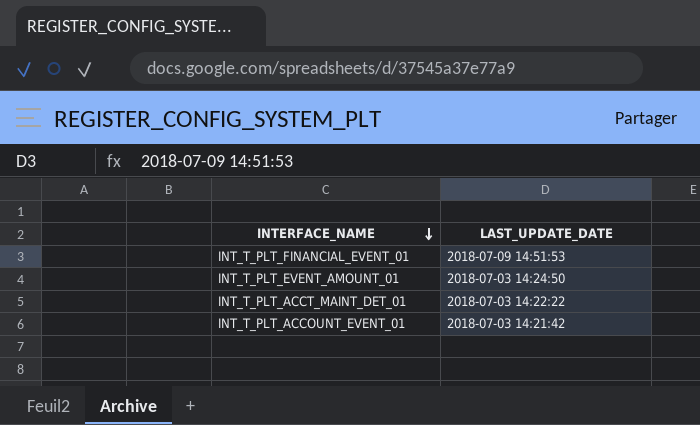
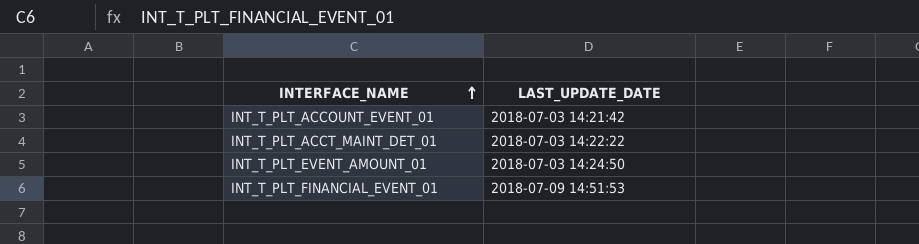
row order: INTERFACE_NAME descending -> INTERFACE_NAME ascending

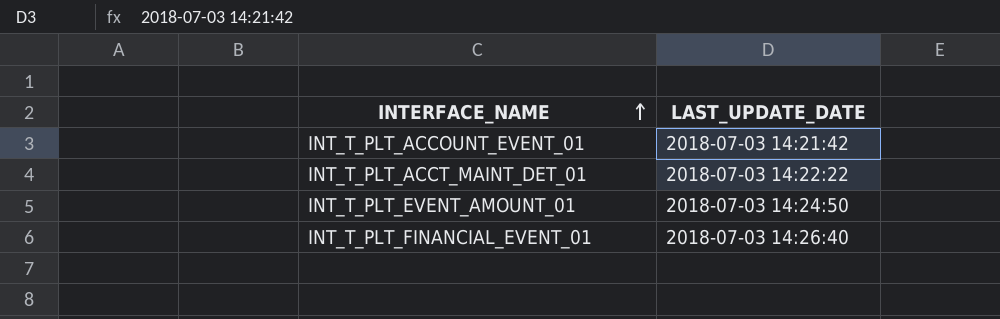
INT_T_PLT_FINANCIAL_EVENT_01 | LAST_UPDATE_DATE: 2018-07-09 14:51:53 -> 2018-07-03 14:26:40

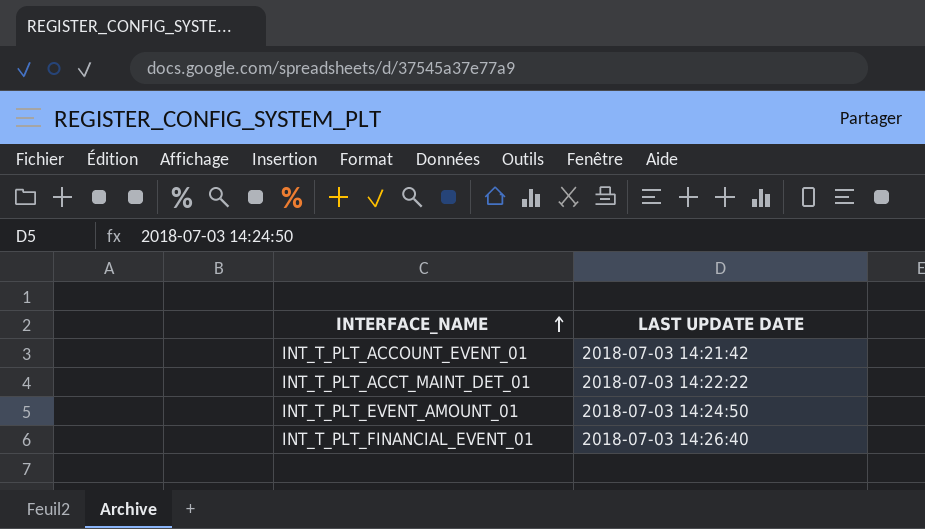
column name: LAST_UPDATE_DATE -> LAST UPDATE DATE

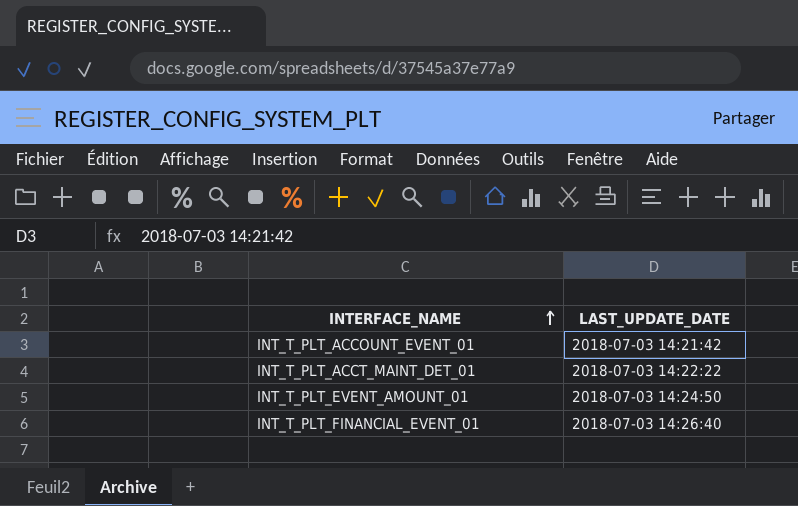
column name: LAST UPDATE DATE -> LAST_UPDATE_DATE

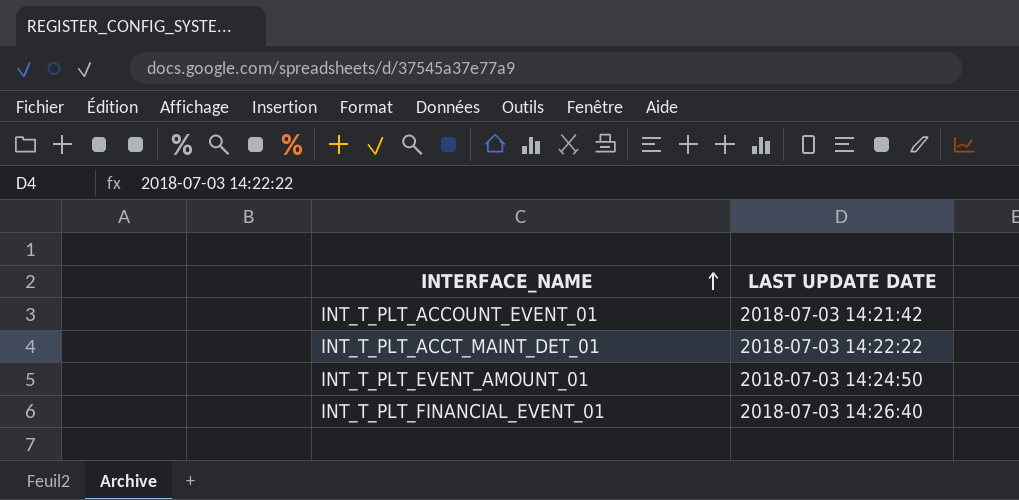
column name: LAST_UPDATE_DATE -> LAST UPDATE DATE

